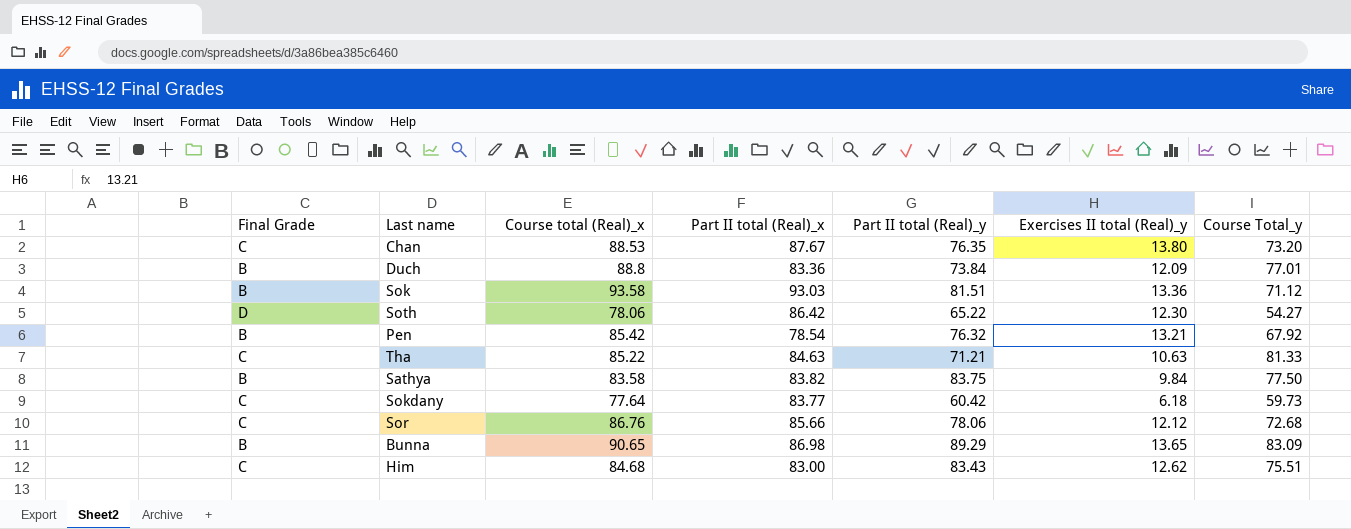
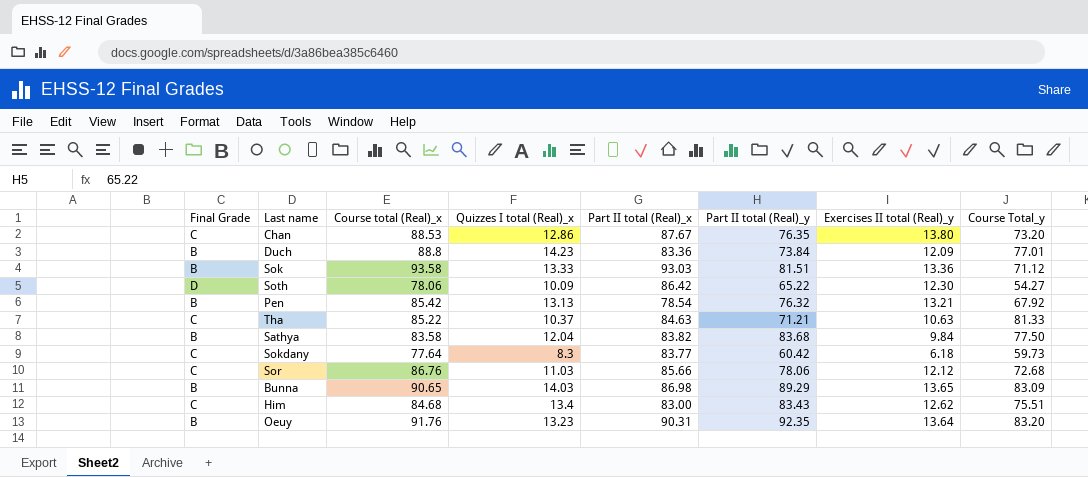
column Quizzes I total (Real)_x | position: none -> 4
Sathya | Part II total (Real)_y: 83.75 -> 83.68
row Oeuy: none -> B | 91.76 | 13.23 | 90.31 | 92.35 | 13.64 | 83.20

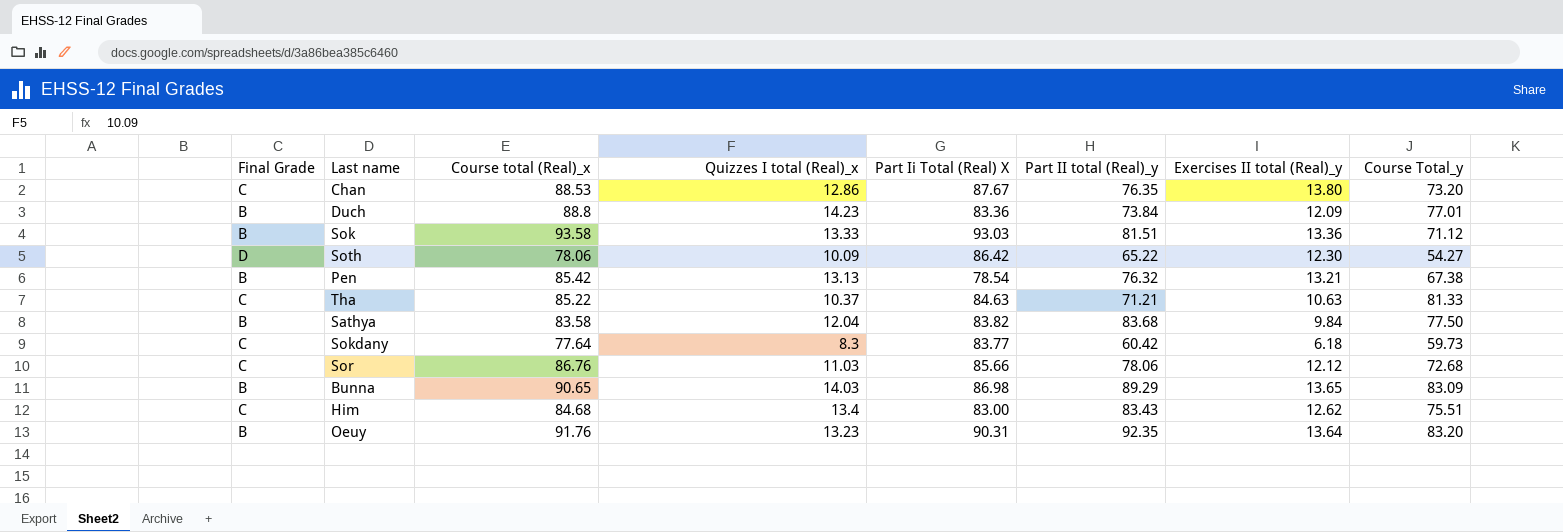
column name: Part II total (Real)_x -> Part Ii Total (Real) X
Pen | Course Total_y: 67.92 -> 67.38

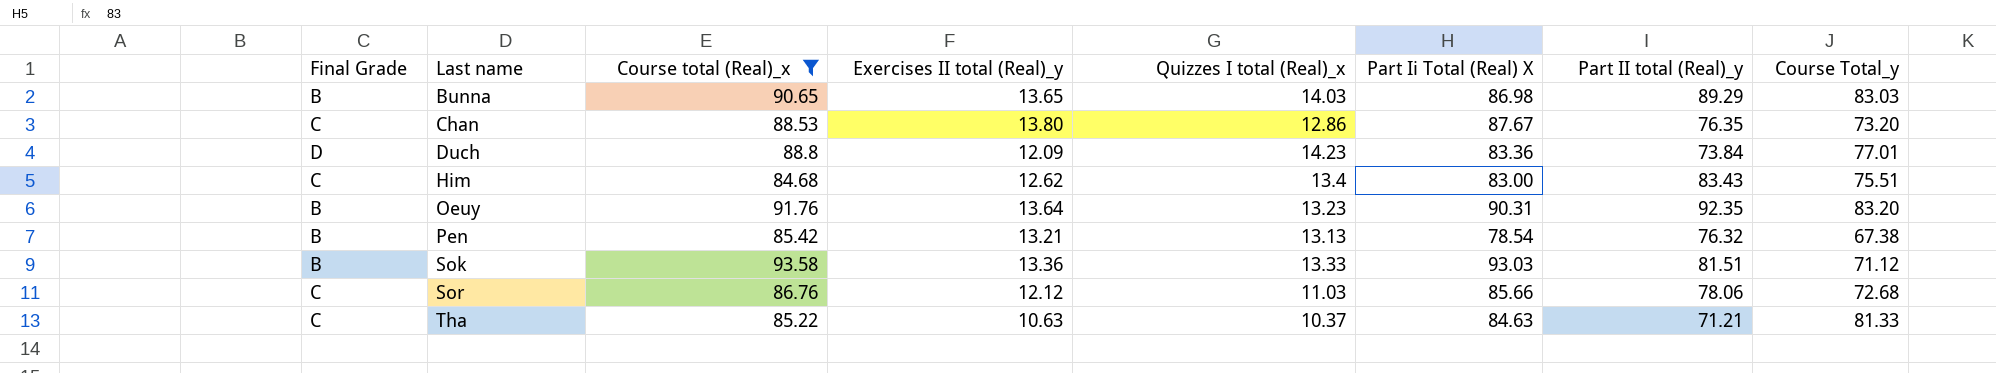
filter: none -> Course total (Real)_x >= 84.68
row order: none -> Last name ascending
column Exercises II total (Real)_y | position: 7 -> 4
Bunna | Course Total_y: 83.09 -> 83.03
Duch | Final Grade: B -> D

